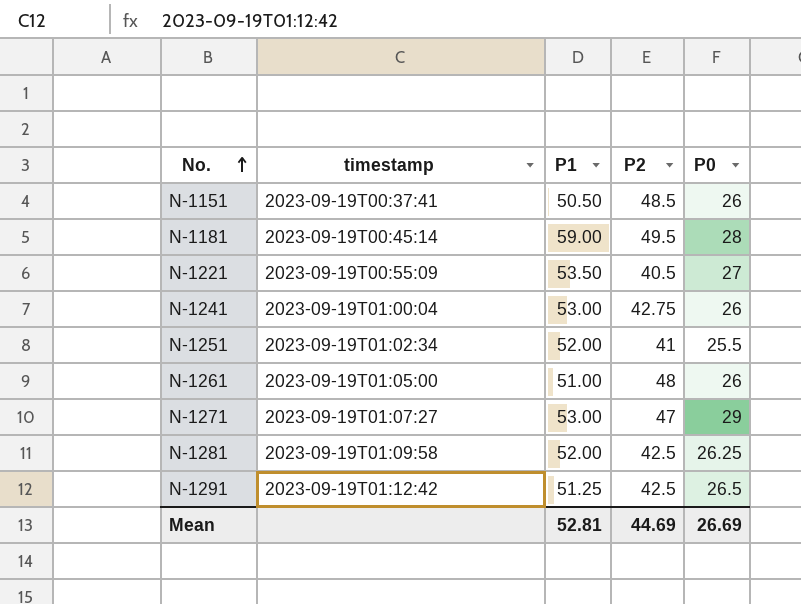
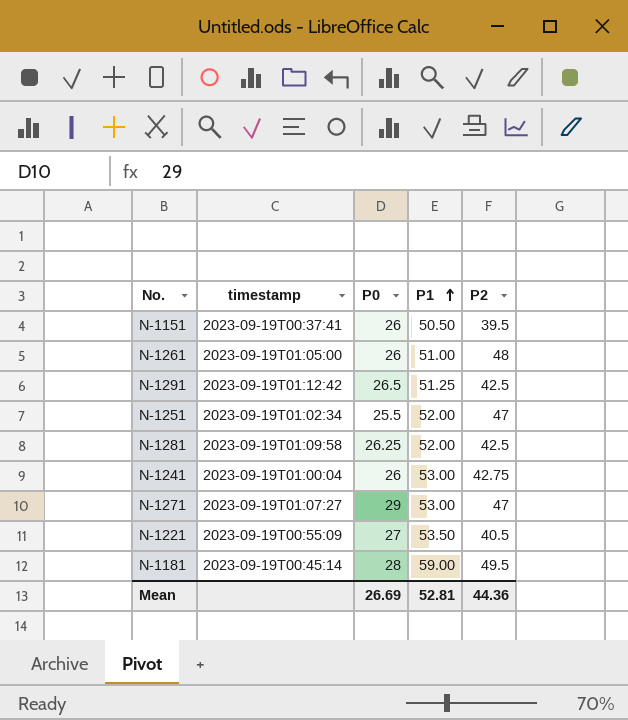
row order: No. ascending -> P1 ascending
column P0 | position: 5 -> 3
N-1151 | P2: 48.5 -> 39.5
N-1251 | P2: 41 -> 47
Mean | P2: 44.69 -> 44.36

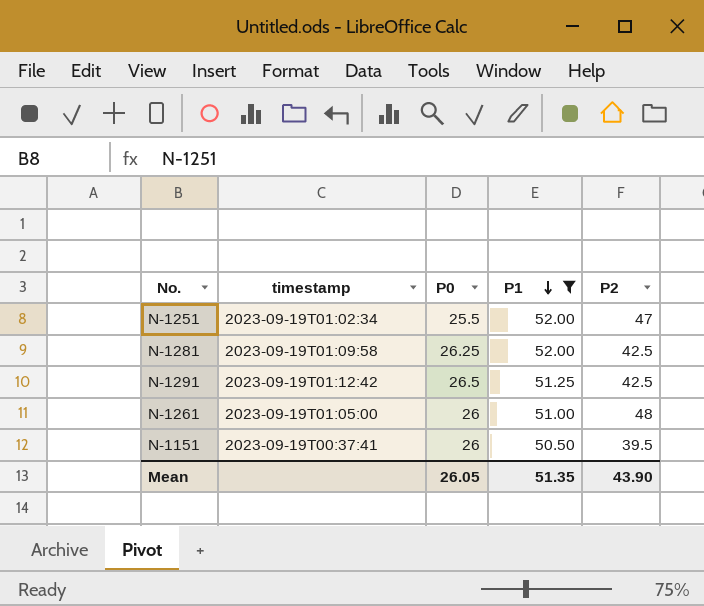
filter: none -> P1 <= 52.00
row order: P1 ascending -> P1 descending
Mean | P0: 26.69 -> 26.05
Mean | P1: 52.81 -> 51.35
Mean | P2: 44.36 -> 43.90

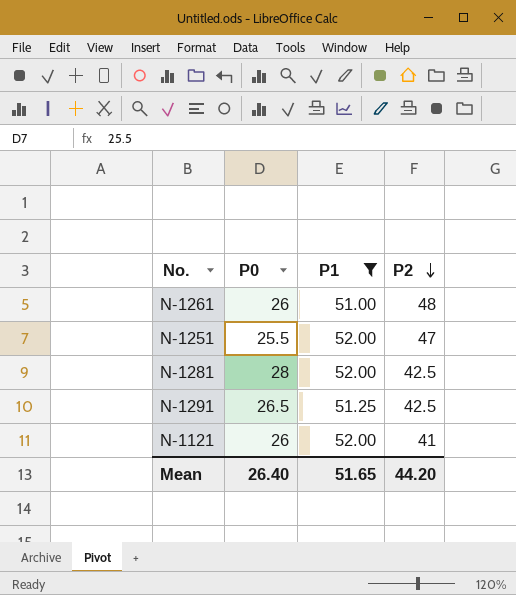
row order: P1 descending -> P2 descending
column timestamp | position: 2 -> none
row N-1151: 2023-09-19T00:37:41 | 26 | 50.50 | 39.5 -> none
N-1281 | P0: 26.25 -> 28
row N-1121: none -> 26 | 52.00 | 41
Mean | P0: 26.05 -> 26.40
Mean | P1: 51.35 -> 51.65
Mean | P2: 43.90 -> 44.20

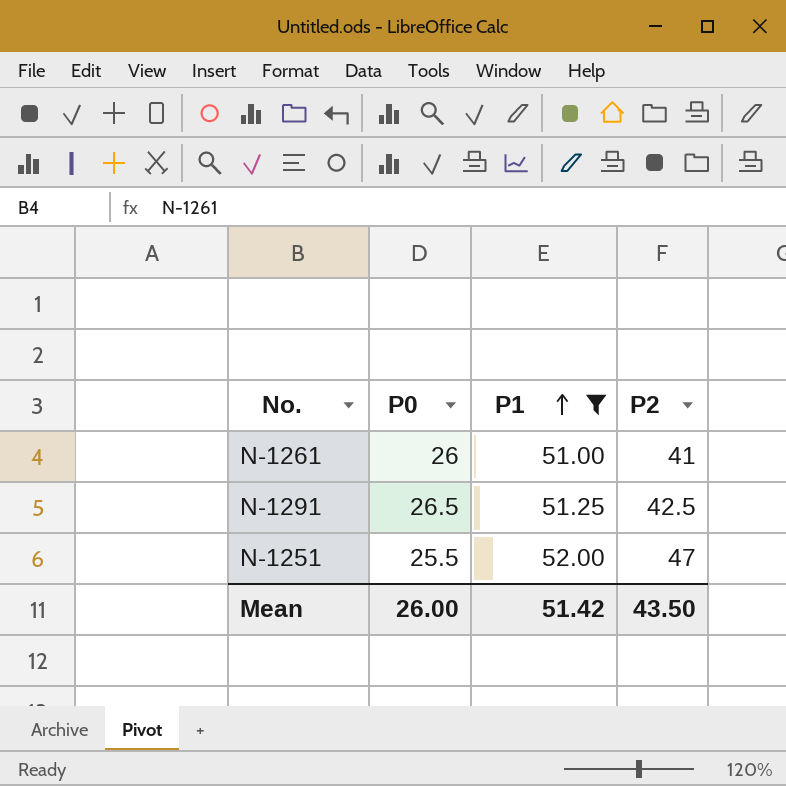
row order: P2 descending -> P1 ascending
row N-1281: 28 | 52.00 | 42.5 -> none
row N-1121: 26 | 52.00 | 41 -> none
N-1261 | P2: 48 -> 41
Mean | P0: 26.40 -> 26.00
Mean | P1: 51.65 -> 51.42
Mean | P2: 44.20 -> 43.50

